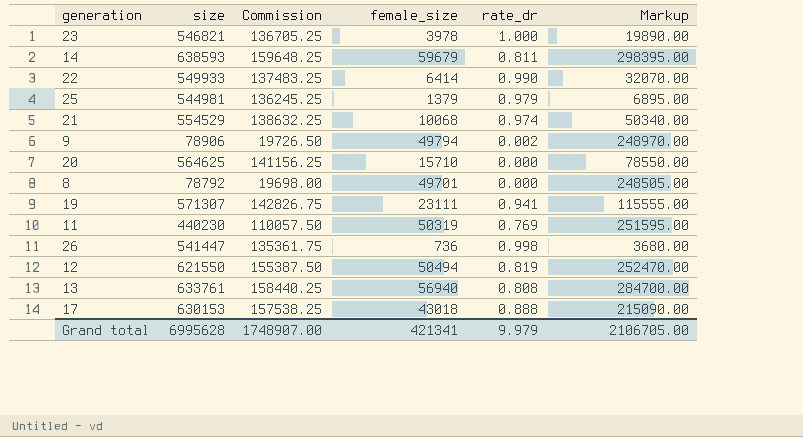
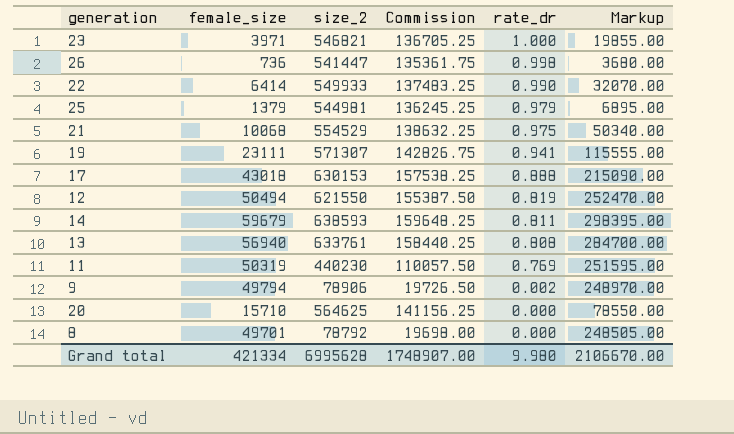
row order: none -> rate_dr descending
column female_size | position: 4 -> 2
column name: size -> size_2
23 | female_size: 3978 -> 3971
23 | Markup: 19890.00 -> 19855.00
21 | rate_dr: 0.974 -> 0.975
Grand total | female_size: 421341 -> 421334
Grand total | rate_dr: 9.979 -> 9.980
Grand total | Markup: 2106705.00 -> 2106670.00

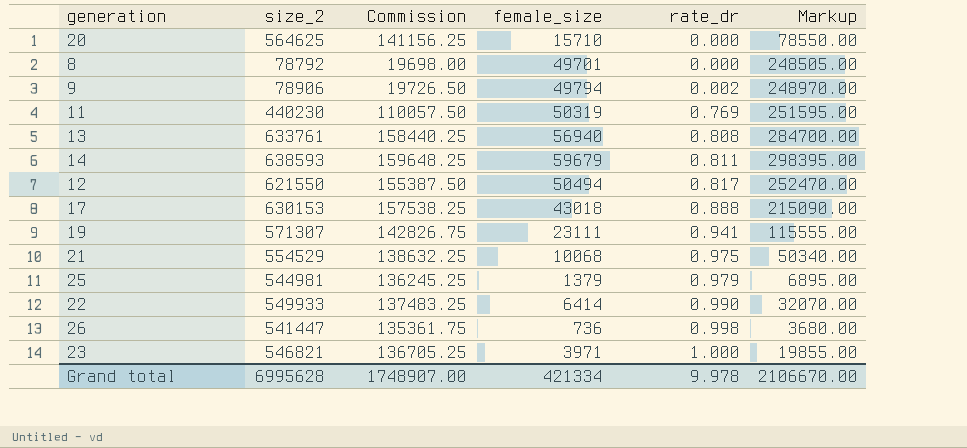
row order: rate_dr descending -> rate_dr ascending
column female_size | position: 2 -> 4
12 | rate_dr: 0.819 -> 0.817
Grand total | rate_dr: 9.980 -> 9.978

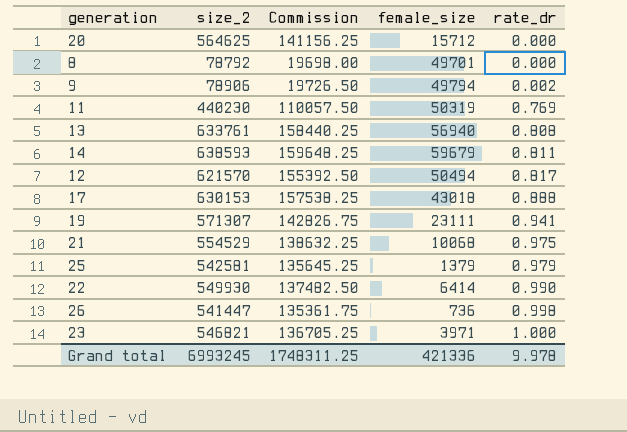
column Markup | formula: [female_size] * 5 -> none
20 | female_size: 15710 -> 15712
12 | size_2: 621550 -> 621570
12 | Commission: 155387.50 -> 155392.50
25 | size_2: 544981 -> 542581
25 | Commission: 136245.25 -> 135645.25
22 | size_2: 549933 -> 549930
22 | Commission: 137483.25 -> 137482.50
Grand total | size_2: 6995628 -> 6993245
Grand total | Commission: 1748907.00 -> 1748311.25
Grand total | female_size: 421334 -> 421336

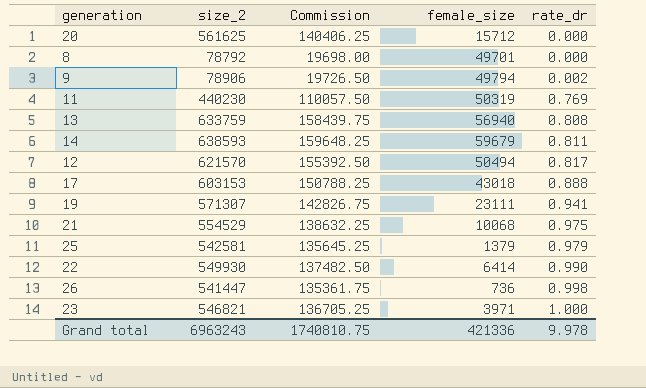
20 | size_2: 564625 -> 561625
20 | Commission: 141156.25 -> 140406.25
13 | size_2: 633761 -> 633759
13 | Commission: 158440.25 -> 158439.75
17 | size_2: 630153 -> 603153
17 | Commission: 157538.25 -> 150788.25
Grand total | size_2: 6993245 -> 6963243
Grand total | Commission: 1748311.25 -> 1740810.75

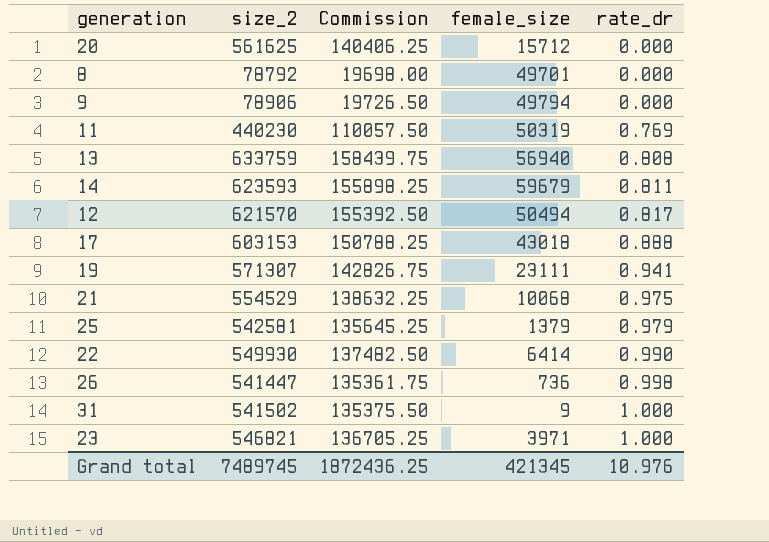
9 | rate_dr: 0.002 -> 0.000
14 | size_2: 638593 -> 623593
14 | Commission: 159648.25 -> 155898.25
row 31: none -> 541502 | 135375.50 | 9 | 1.000
Grand total | size_2: 6963243 -> 7489745
Grand total | Commission: 1740810.75 -> 1872436.25
Grand total | female_size: 421336 -> 421345
Grand total | rate_dr: 9.978 -> 10.976

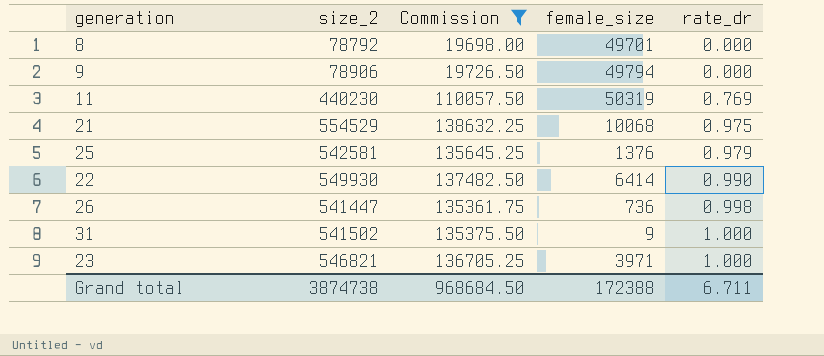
filter: none -> Commission <= 138632.25
25 | female_size: 1379 -> 1376
Grand total | size_2: 7489745 -> 3874738
Grand total | Commission: 1872436.25 -> 968684.50
Grand total | female_size: 421345 -> 172388
Grand total | rate_dr: 10.976 -> 6.711

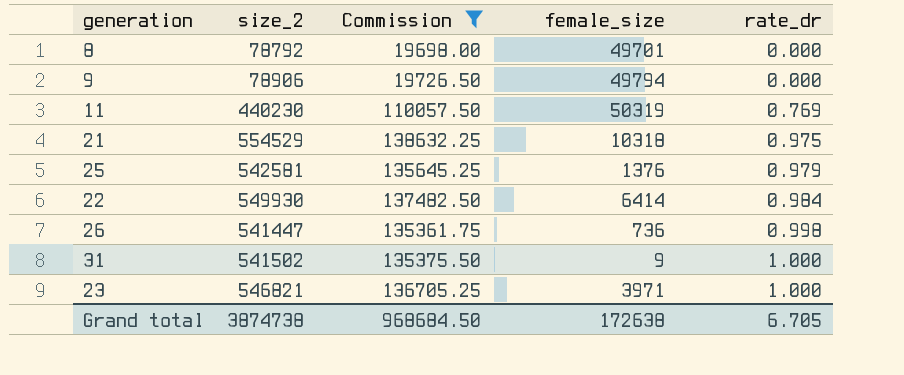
21 | female_size: 10068 -> 10318
22 | rate_dr: 0.990 -> 0.984
Grand total | female_size: 172388 -> 172638
Grand total | rate_dr: 6.711 -> 6.705

